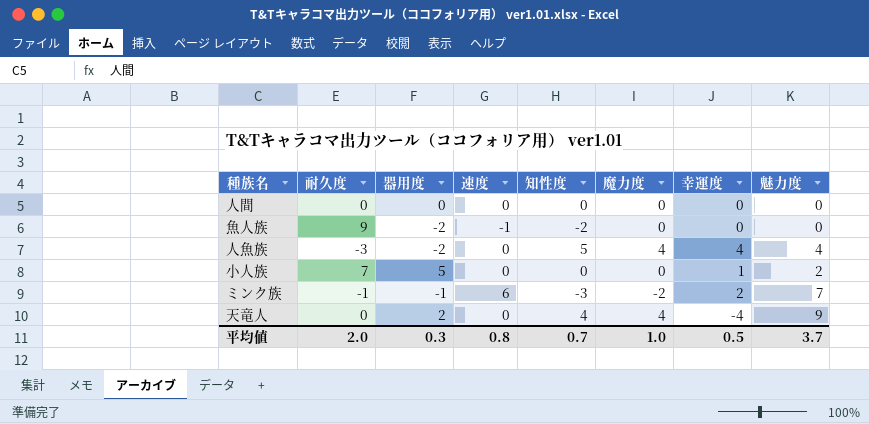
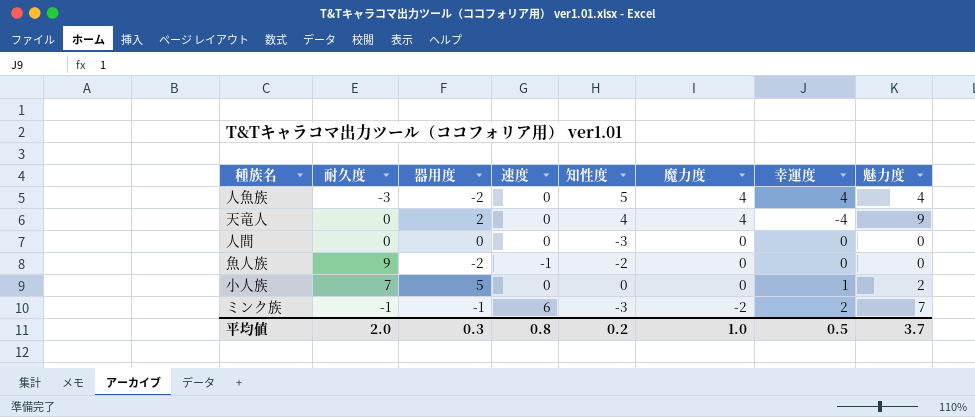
row order: none -> 魔力度 descending
人間 | 知性度: 0 -> -3
平均値 | 知性度: 0.7 -> 0.2

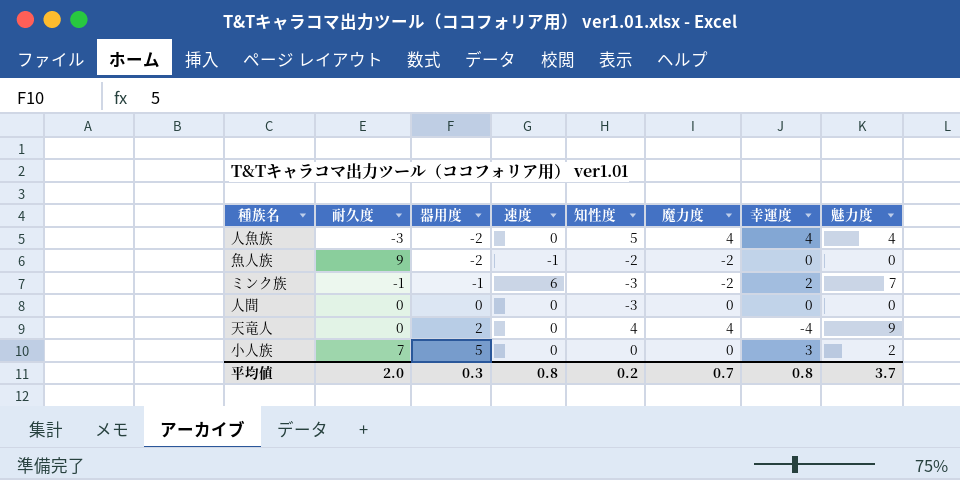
row order: 魔力度 descending -> 器用度 ascending
魚人族 | 魔力度: 0 -> -2
小人族 | 幸運度: 1 -> 3
平均値 | 魔力度: 1.0 -> 0.7
平均値 | 幸運度: 0.5 -> 0.8

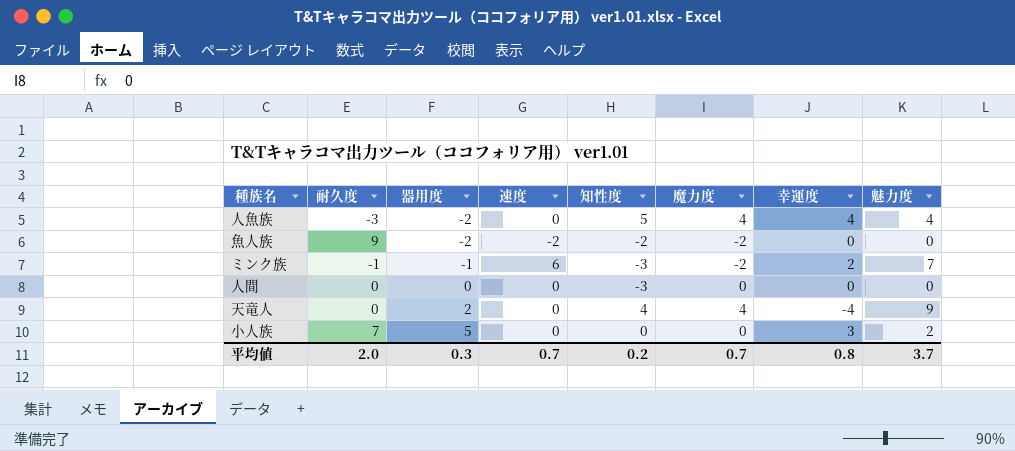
魚人族 | 速度: -1 -> -2
平均値 | 速度: 0.8 -> 0.7

